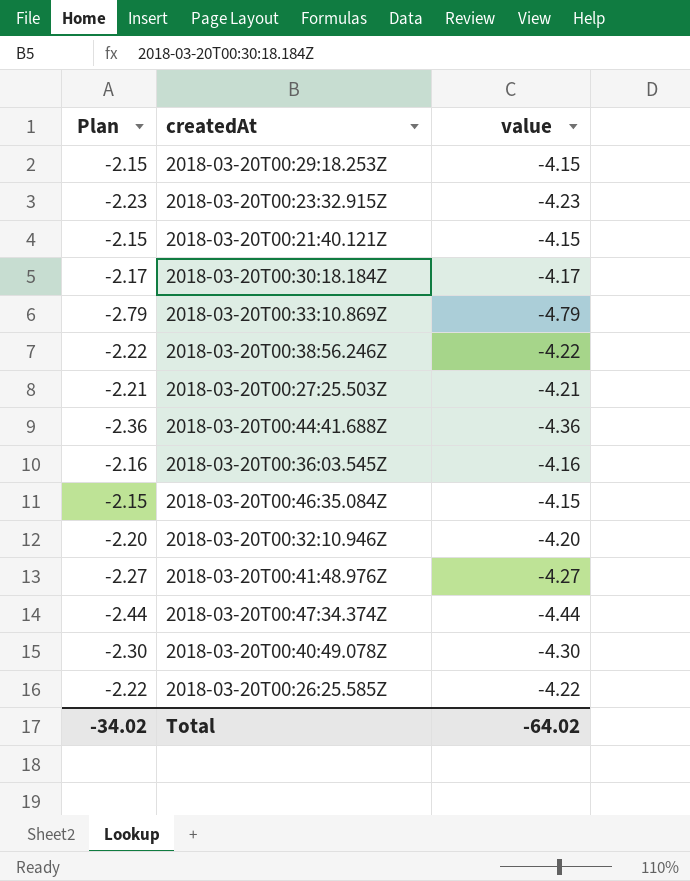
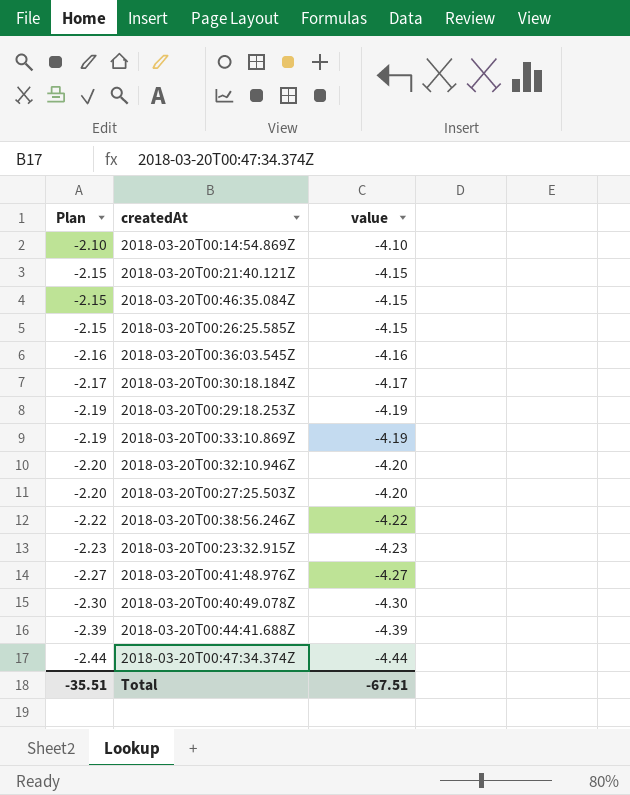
row order: none -> Plan descending
row 2018-03-20T00:14:54.869Z: none -> -2.10 | -4.10
2018-03-20T00:26:25.585Z | Plan: -2.22 -> -2.15
2018-03-20T00:26:25.585Z | value: -4.22 -> -4.15
2018-03-20T00:29:18.253Z | Plan: -2.15 -> -2.19
2018-03-20T00:29:18.253Z | value: -4.15 -> -4.19
2018-03-20T00:33:10.869Z | Plan: -2.79 -> -2.19
2018-03-20T00:33:10.869Z | value: -4.79 -> -4.19
2018-03-20T00:27:25.503Z | Plan: -2.21 -> -2.20
2018-03-20T00:27:25.503Z | value: -4.21 -> -4.20
2018-03-20T00:44:41.688Z | Plan: -2.36 -> -2.39
2018-03-20T00:44:41.688Z | value: -4.36 -> -4.39
Total | Plan: -34.02 -> -35.51
Total | value: -64.02 -> -67.51

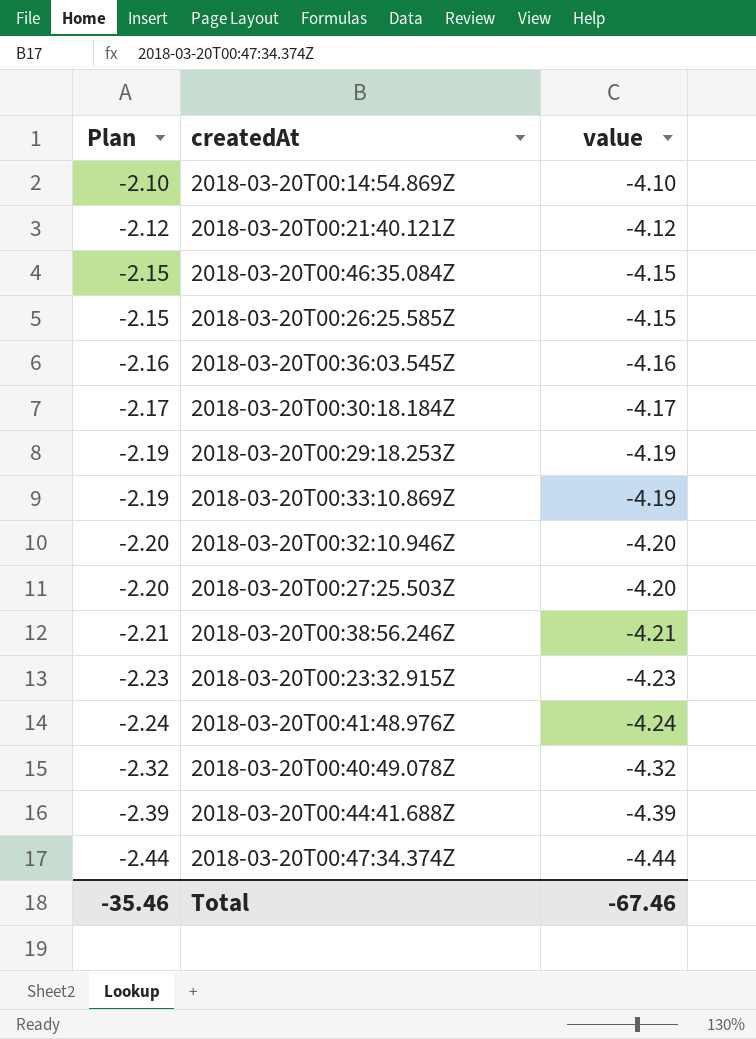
2018-03-20T00:21:40.121Z | Plan: -2.15 -> -2.12
2018-03-20T00:21:40.121Z | value: -4.15 -> -4.12
2018-03-20T00:38:56.246Z | Plan: -2.22 -> -2.21
2018-03-20T00:38:56.246Z | value: -4.22 -> -4.21
2018-03-20T00:41:48.976Z | Plan: -2.27 -> -2.24
2018-03-20T00:41:48.976Z | value: -4.27 -> -4.24
2018-03-20T00:40:49.078Z | Plan: -2.30 -> -2.32
2018-03-20T00:40:49.078Z | value: -4.30 -> -4.32
Total | Plan: -35.51 -> -35.46
Total | value: -67.51 -> -67.46

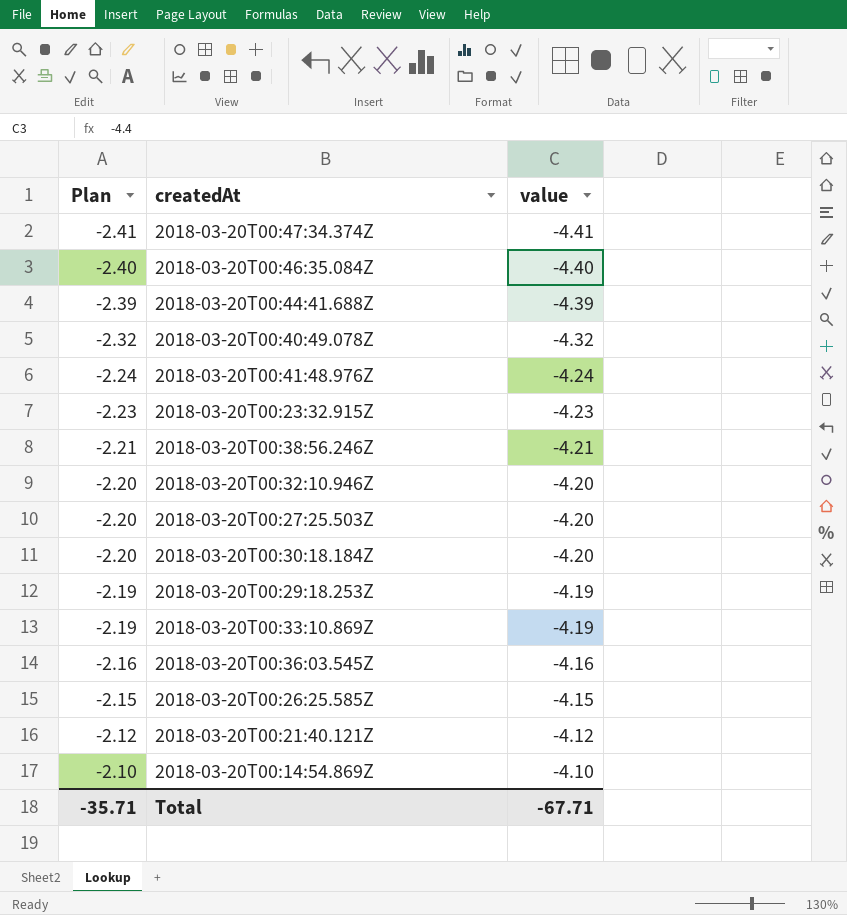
row order: Plan descending -> Plan ascending
2018-03-20T00:47:34.374Z | Plan: -2.44 -> -2.41
2018-03-20T00:47:34.374Z | value: -4.44 -> -4.41
2018-03-20T00:46:35.084Z | Plan: -2.15 -> -2.40
2018-03-20T00:46:35.084Z | value: -4.15 -> -4.40
2018-03-20T00:30:18.184Z | Plan: -2.17 -> -2.20
2018-03-20T00:30:18.184Z | value: -4.17 -> -4.20
Total | Plan: -35.46 -> -35.71
Total | value: -67.46 -> -67.71

